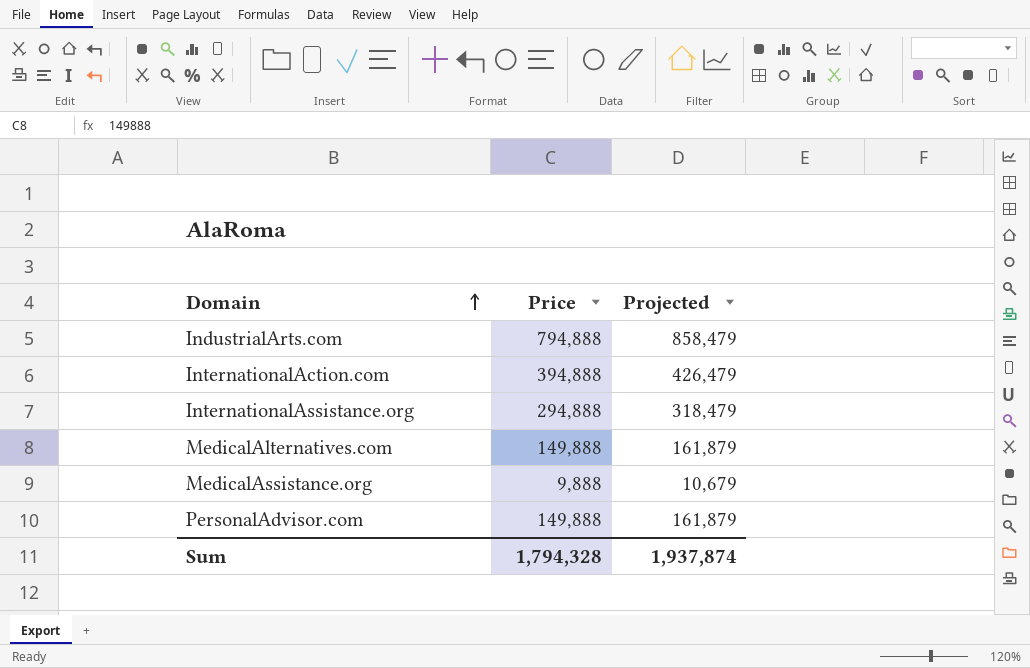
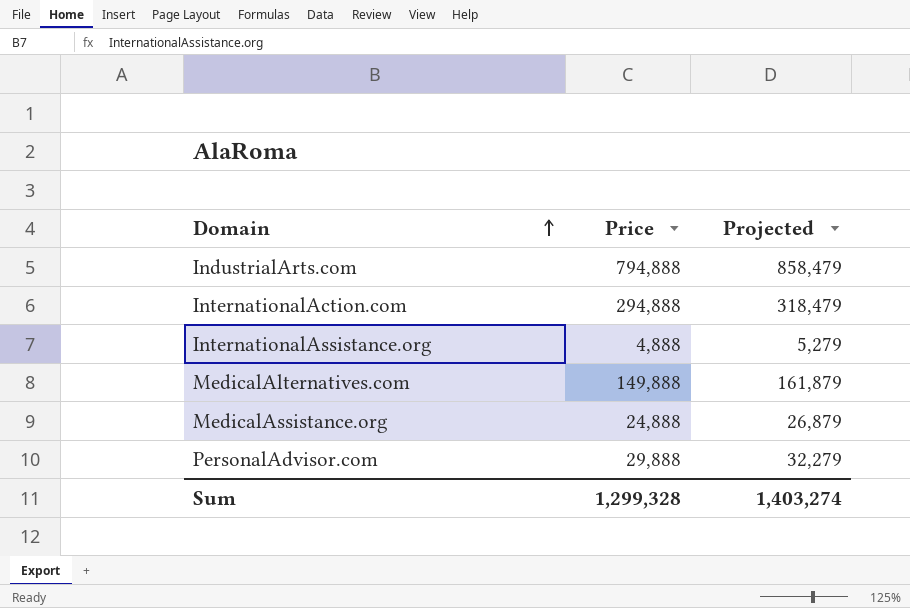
InternationalAction.com | Price: 394,888 -> 294,888
InternationalAction.com | Projected: 426,479 -> 318,479
InternationalAssistance.org | Price: 294,888 -> 4,888
InternationalAssistance.org | Projected: 318,479 -> 5,279
MedicalAssistance.org | Price: 9,888 -> 24,888
MedicalAssistance.org | Projected: 10,679 -> 26,879
PersonalAdvisor.com | Price: 149,888 -> 29,888
PersonalAdvisor.com | Projected: 161,879 -> 32,279
Sum | Price: 1,794,328 -> 1,299,328
Sum | Projected: 1,937,874 -> 1,403,274

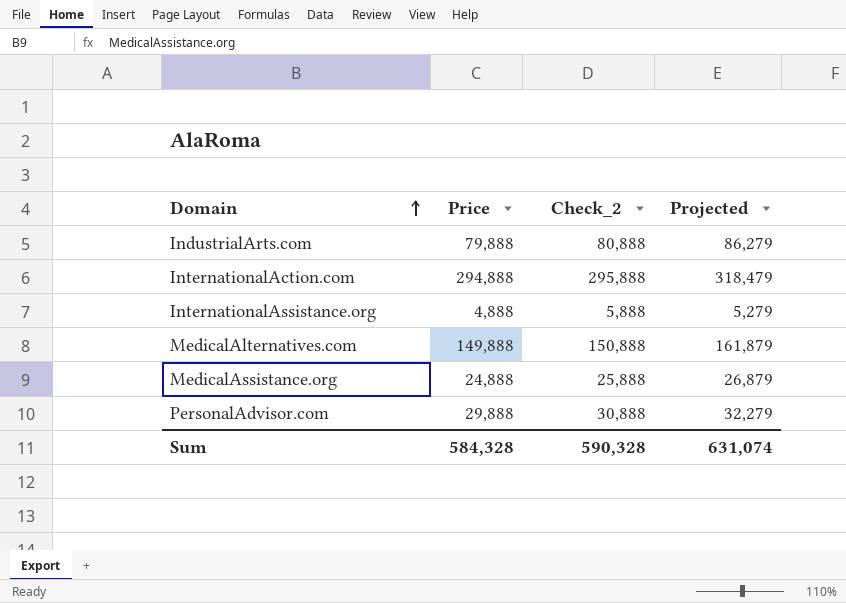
column Check_2 | formula: none -> [Price] + 1000
IndustrialArts.com | Price: 794,888 -> 79,888
IndustrialArts.com | Projected: 858,479 -> 86,279
Sum | Price: 1,299,328 -> 584,328
Sum | Projected: 1,403,274 -> 631,074

